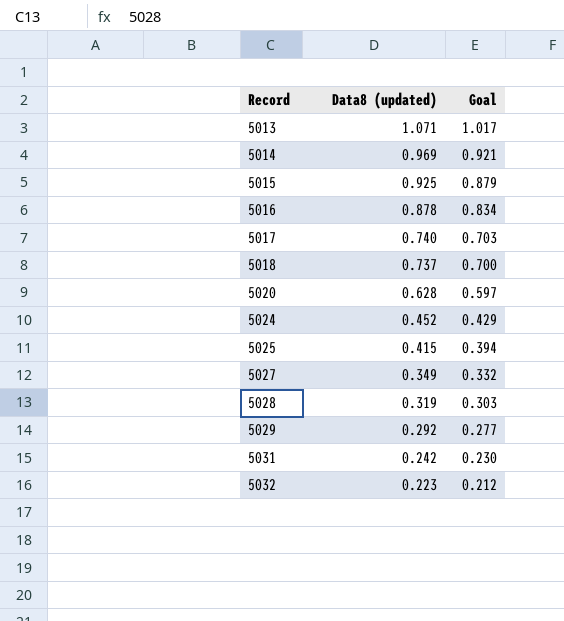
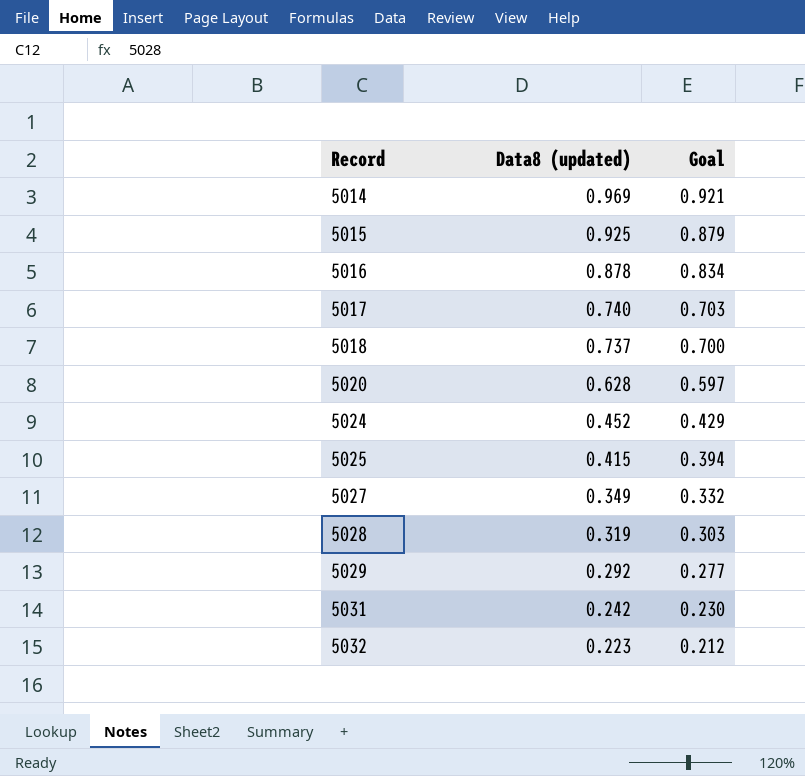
row 5013: 1.071 | 1.017 -> none

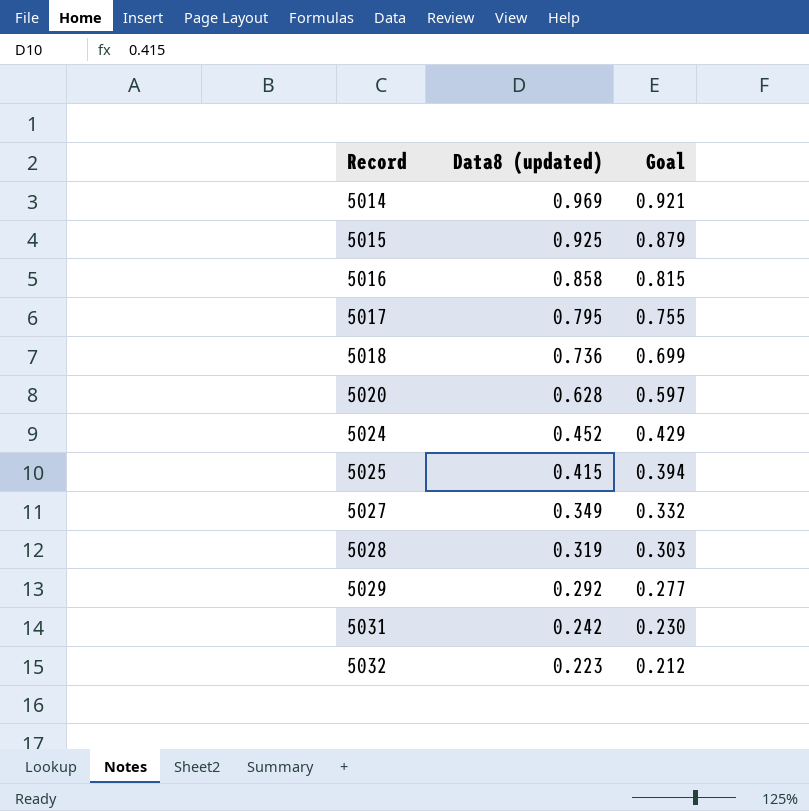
5016 | Data8 (updated): 0.878 -> 0.858
5016 | Goal: 0.834 -> 0.815
5017 | Data8 (updated): 0.740 -> 0.795
5017 | Goal: 0.703 -> 0.755
5018 | Data8 (updated): 0.737 -> 0.736
5018 | Goal: 0.700 -> 0.699

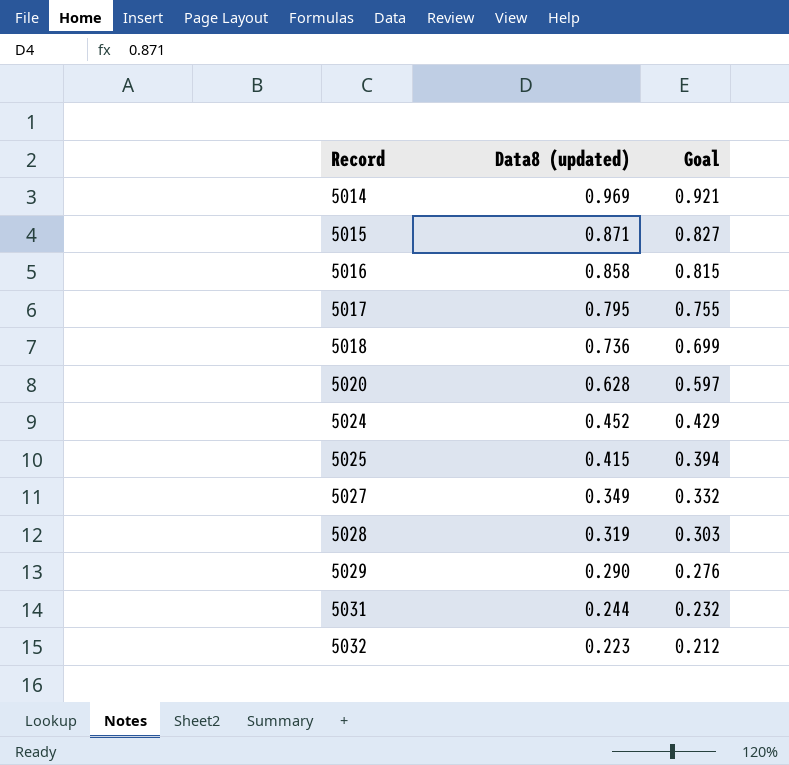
5015 | Data8 (updated): 0.925 -> 0.871
5015 | Goal: 0.879 -> 0.827
5029 | Data8 (updated): 0.292 -> 0.290
5029 | Goal: 0.277 -> 0.276
5031 | Data8 (updated): 0.242 -> 0.244
5031 | Goal: 0.230 -> 0.232

